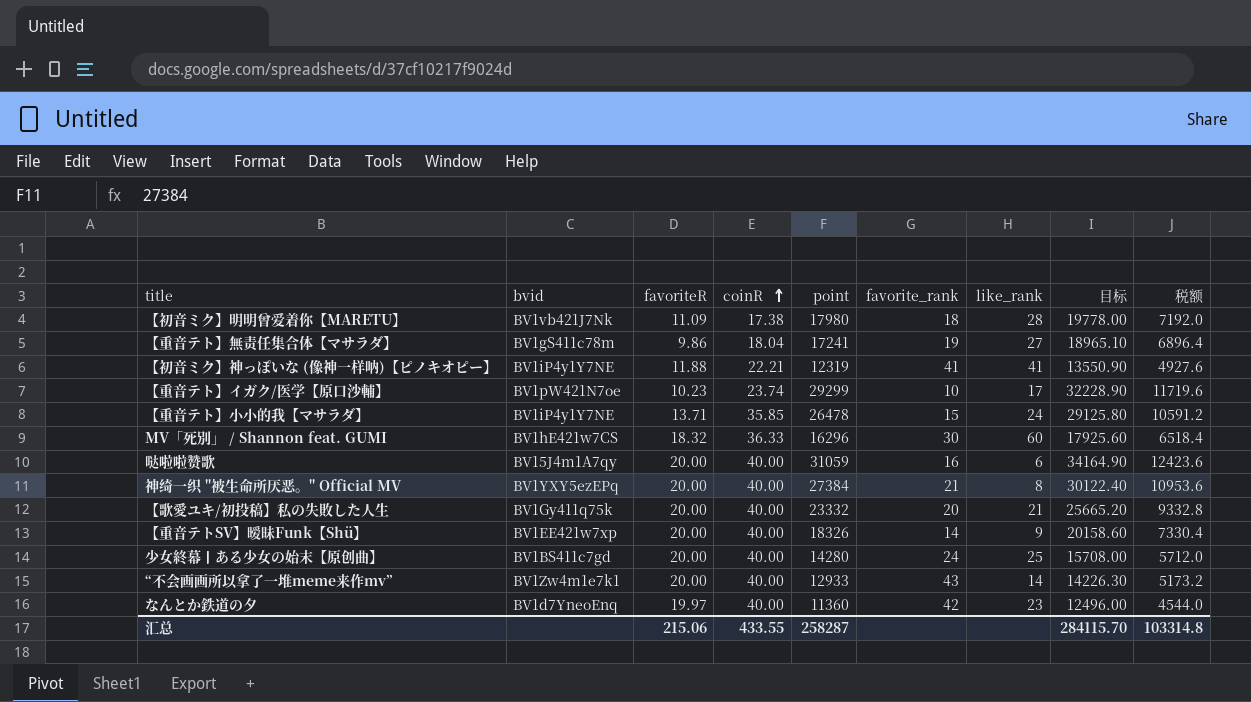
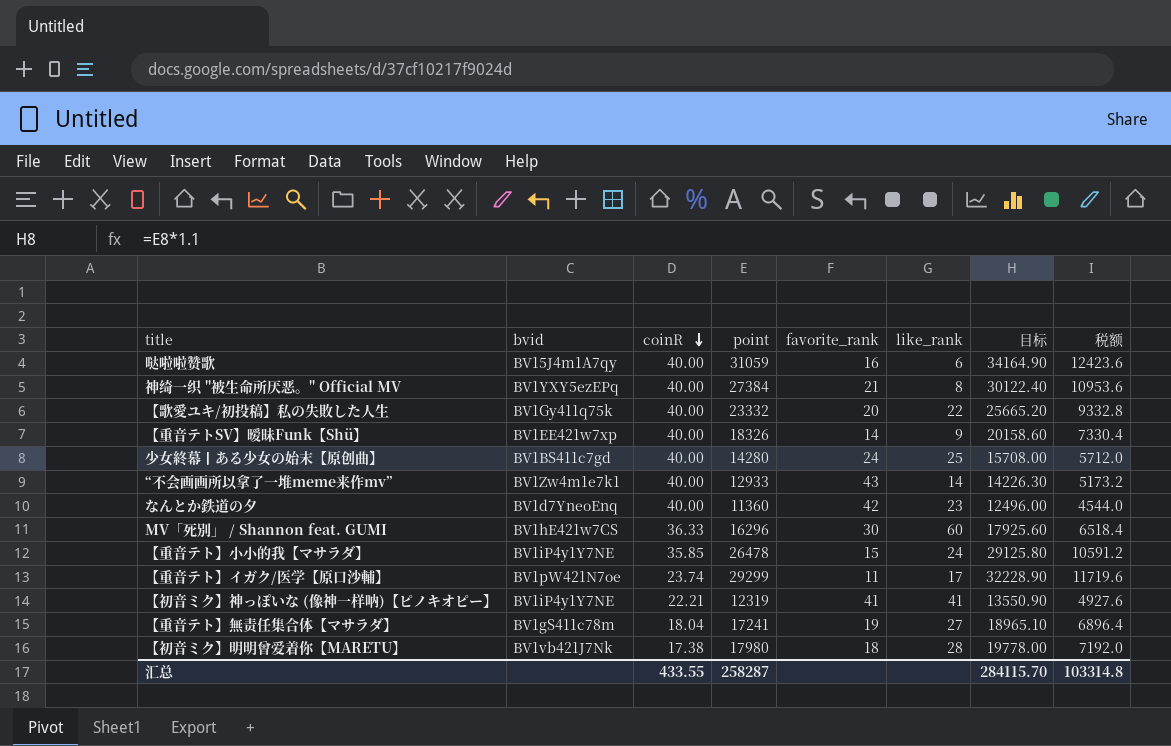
row order: coinR ascending -> coinR descending
column favoriteR | position: 3 -> none
【歌愛ユキ/初投稿】私の失敗した人生 | like_rank: 21 -> 22
【重音テト】イガク/医学【原口沙輔】 | favorite_rank: 10 -> 11

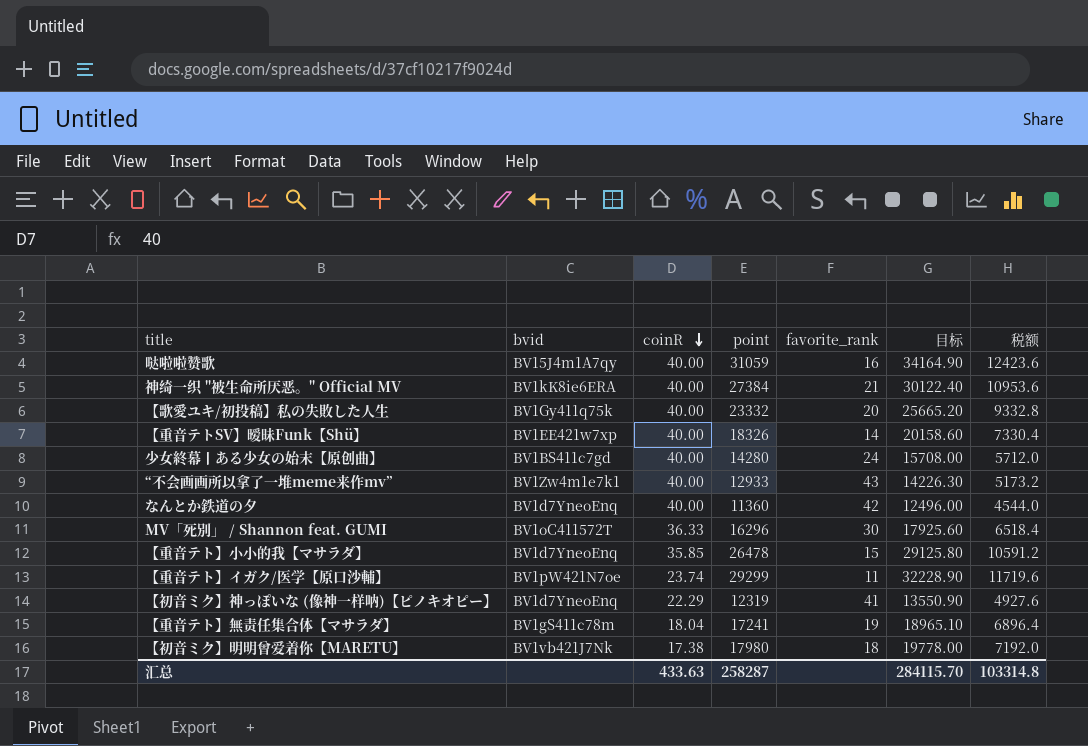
column like_rank | position: 6 -> none
神绮一织 "被生命所厌恶。" Official MV | bvid: BV1YXY5ezEPq -> BV1kK8ie6ERA
MV「死別」 / Shannon feat. GUMI | bvid: BV1hE421w7CS -> BV1oC411572T
【重音テト】小小的我【マサラダ】 | bvid: BV1iP4y1Y7NE -> BV1d7YneoEnq
【初音ミク】神っぽいな (像神一样呐)【ピノキオピー】 | bvid: BV1iP4y1Y7NE -> BV1d7YneoEnq
【初音ミク】神っぽいな (像神一样呐)【ピノキオピー】 | coinR: 22.21 -> 22.29
汇总 | coinR: 433.55 -> 433.63

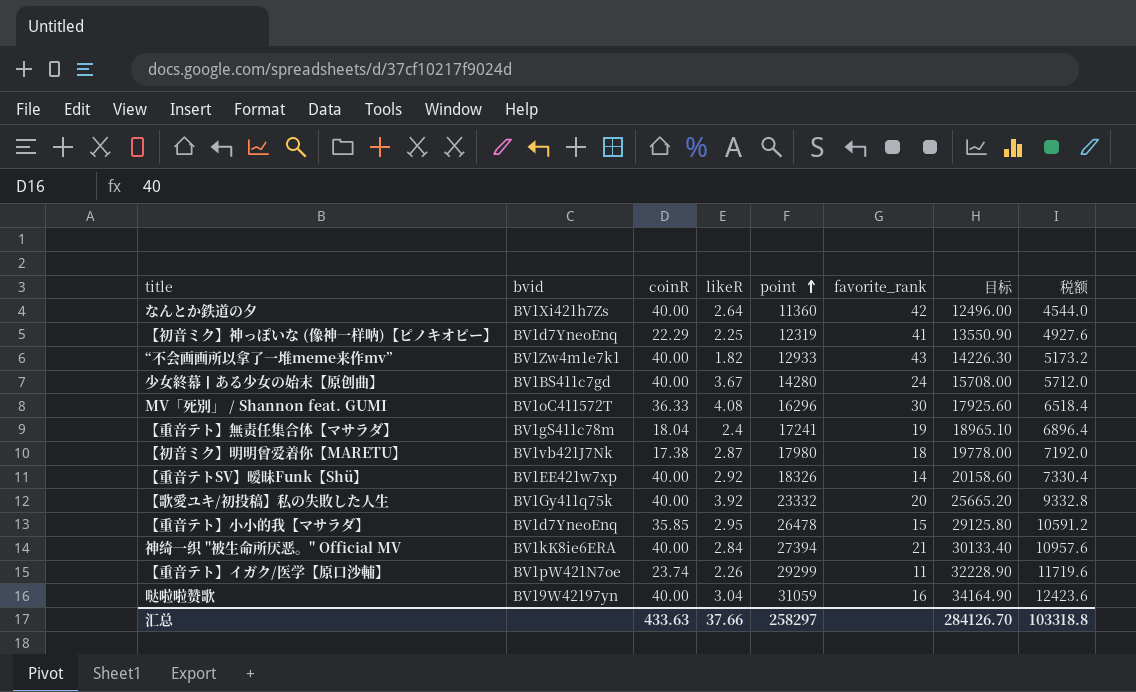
row order: coinR descending -> point ascending
column likeR | position: none -> 4
なんとか鉄道の夕 | bvid: BV1d7YneoEnq -> BV1Xi421h7Zs
神绮一织 "被生命所厌恶。" Official MV | point: 27384 -> 27394
神绮一织 "被生命所厌恶。" Official MV | 目标: 30122.40 -> 30133.40
神绮一织 "被生命所厌恶。" Official MV | 税额: 10953.6 -> 10957.6
哒啦啦赞歌 | bvid: BV15J4m1A7qy -> BV19W42197yn
汇总 | point: 258287 -> 258297
汇总 | 目标: 284115.70 -> 284126.70
汇总 | 税额: 103314.8 -> 103318.8

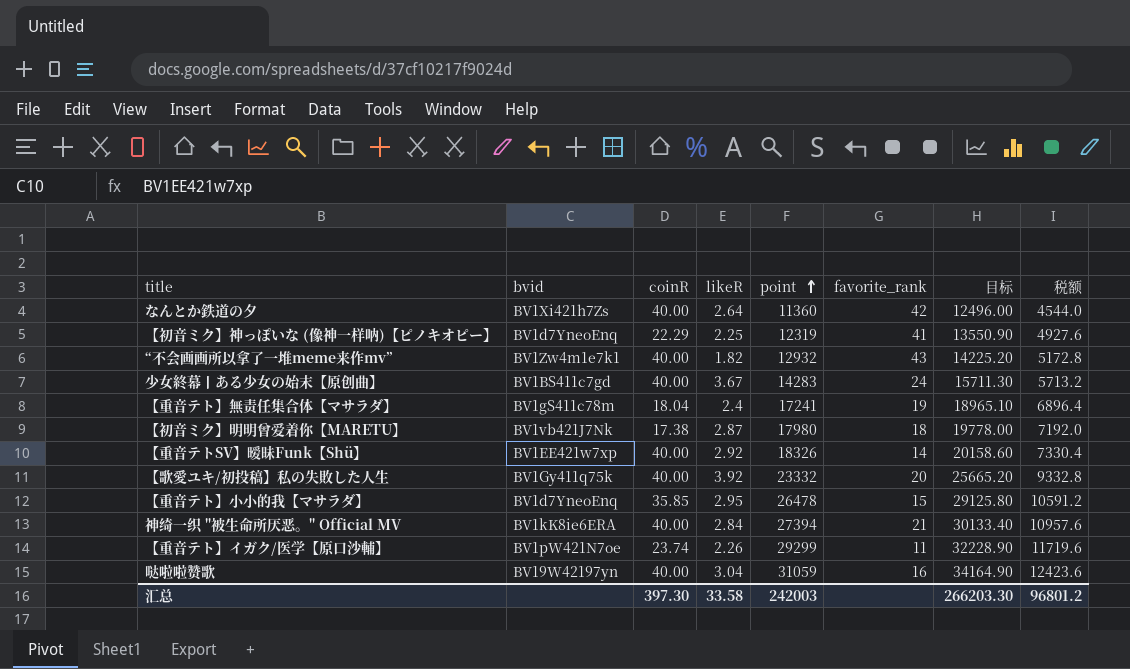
row MV「死別」 / Shannon feat. GUMI: BV1oC411572T | 36.33 | 4.08 | 16296 | 30 | 17925.60 | 6518.4 -> none
“不会画画所以拿了一堆meme来作mv” | point: 12933 -> 12932
“不会画画所以拿了一堆meme来作mv” | 目标: 14226.30 -> 14225.20
“不会画画所以拿了一堆meme来作mv” | 税额: 5173.2 -> 5172.8
少女終幕丨ある少女の始末【原创曲】 | point: 14280 -> 14283
少女終幕丨ある少女の始末【原创曲】 | 目标: 15708.00 -> 15711.30
少女終幕丨ある少女の始末【原创曲】 | 税额: 5712.0 -> 5713.2
汇总 | coinR: 433.63 -> 397.30
汇总 | likeR: 37.66 -> 33.58
汇总 | point: 258297 -> 242003
汇总 | 目标: 284126.70 -> 266203.30
汇总 | 税额: 103318.8 -> 96801.2

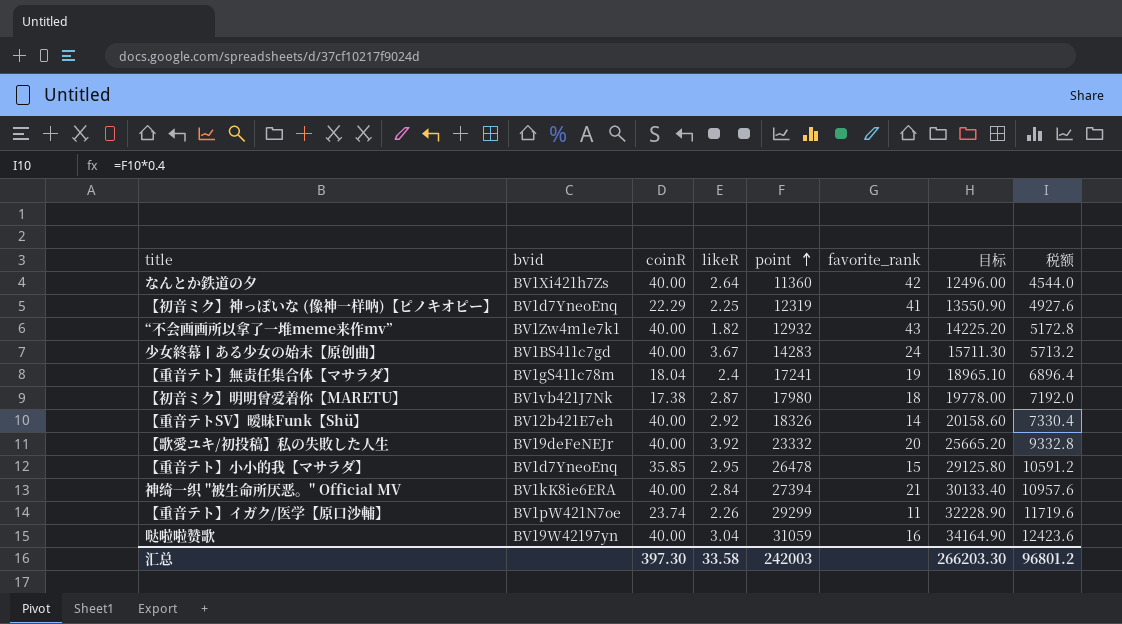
【重音テトSV】暧昧Funk【Shü】 | bvid: BV1EE421w7xp -> BV12b421E7eh
【歌愛ユキ/初投稿】私の失敗した人生 | bvid: BV1Gy411q75k -> BV19deFeNEJr

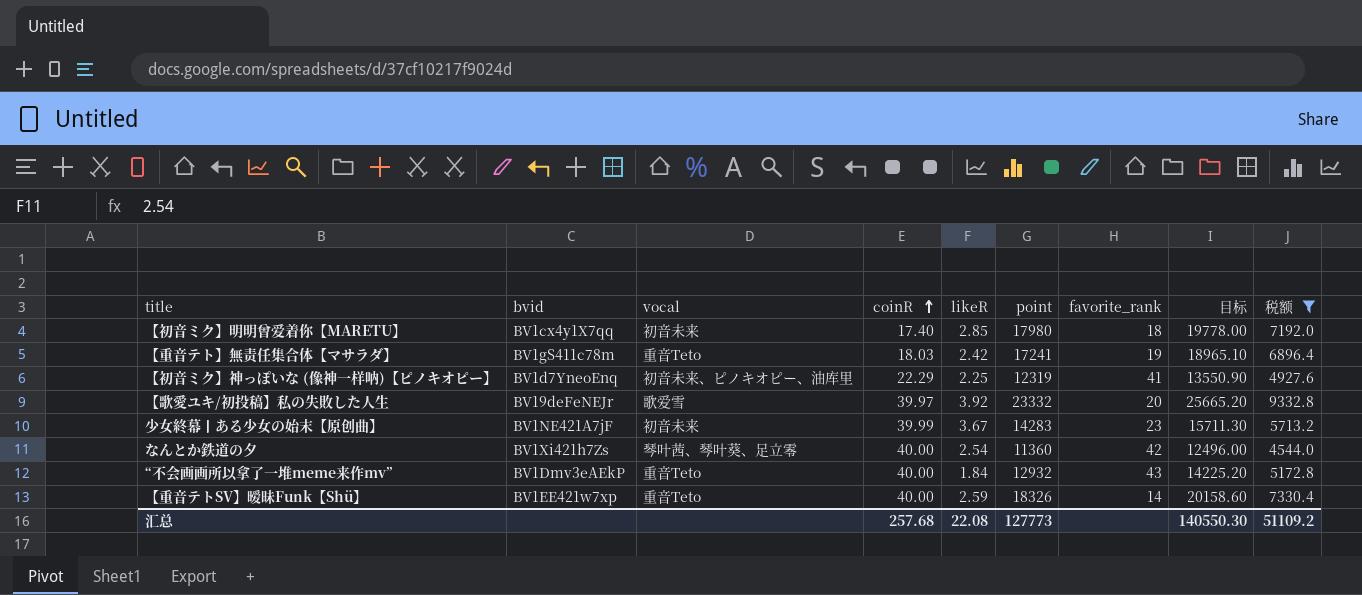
filter: none -> 税额 <= 9332.8
row order: point ascending -> coinR ascending
column vocal | position: none -> 3
【初音ミク】明明曾爱着你【MARETU】 | bvid: BV1vb421J7Nk -> BV1cx4y1X7qq
【初音ミク】明明曾爱着你【MARETU】 | coinR: 17.38 -> 17.40
【初音ミク】明明曾爱着你【MARETU】 | likeR: 2.87 -> 2.85
【重音テト】無责任集合体【マサラダ】 | coinR: 18.04 -> 18.03
【重音テト】無责任集合体【マサラダ】 | likeR: 2.4 -> 2.42
【歌愛ユキ/初投稿】私の失敗した人生 | coinR: 40.00 -> 39.97
少女終幕丨ある少女の始末【原创曲】 | bvid: BV1BS411c7gd -> BV1NE421A7jF
少女終幕丨ある少女の始末【原创曲】 | coinR: 40.00 -> 39.99
少女終幕丨ある少女の始末【原创曲】 | favorite_rank: 24 -> 23
なんとか鉄道の夕 | likeR: 2.64 -> 2.54
“不会画画所以拿了一堆meme来作mv” | bvid: BV1Zw4m1e7k1 -> BV1Dmv3eAEkP
“不会画画所以拿了一堆meme来作mv” | likeR: 1.82 -> 1.84
【重音テトSV】暧昧Funk【Shü】 | bvid: BV12b421E7eh -> BV1EE421w7xp
【重音テトSV】暧昧Funk【Shü】 | likeR: 2.92 -> 2.59
汇总 | coinR: 397.30 -> 257.68
汇总 | likeR: 33.58 -> 22.08
汇总 | point: 242003 -> 127773
汇总 | 目标: 266203.30 -> 140550.30
汇总 | 税额: 96801.2 -> 51109.2

